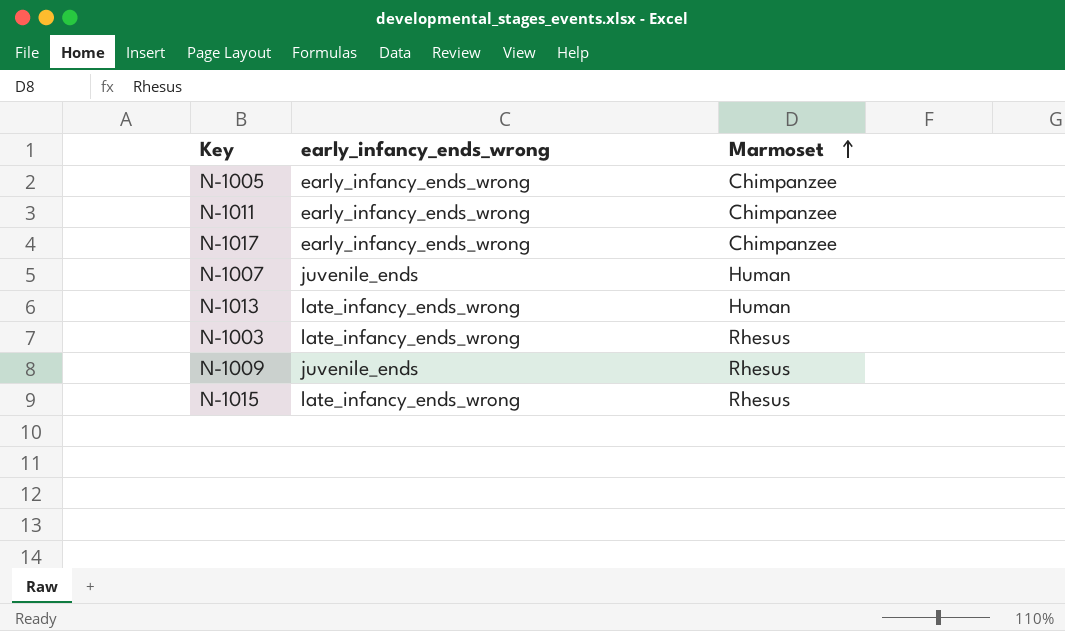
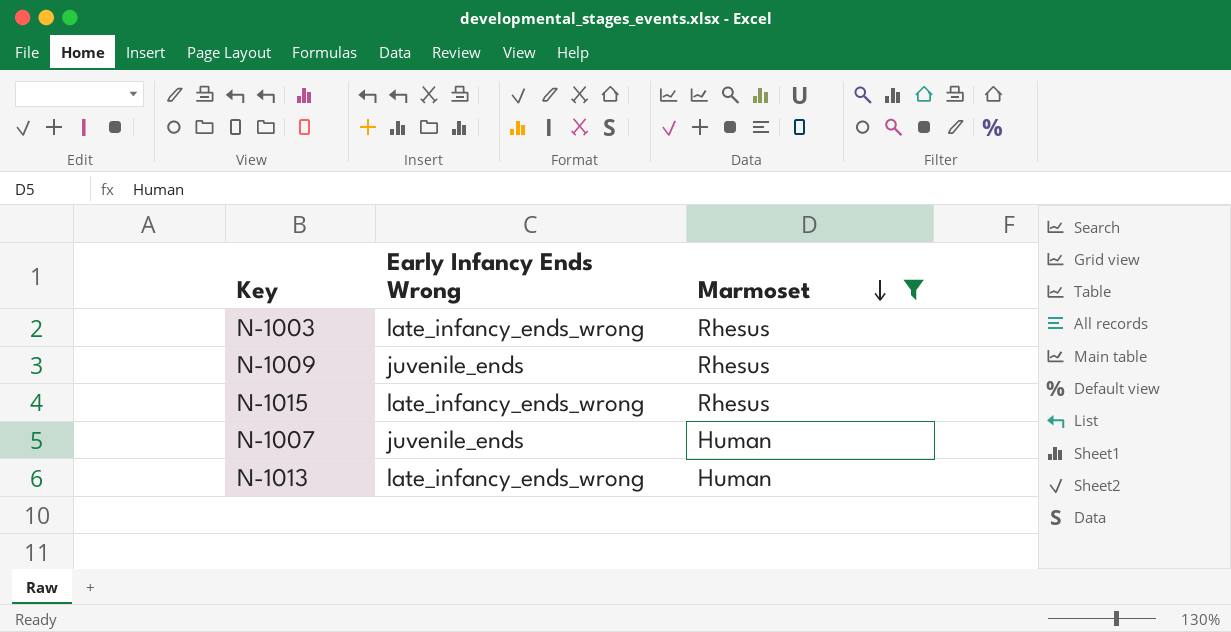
filter: none -> Marmoset != Chimpanzee
row order: Marmoset ascending -> Marmoset descending
column name: early_infancy_ends_wrong -> Early Infancy Ends Wrong

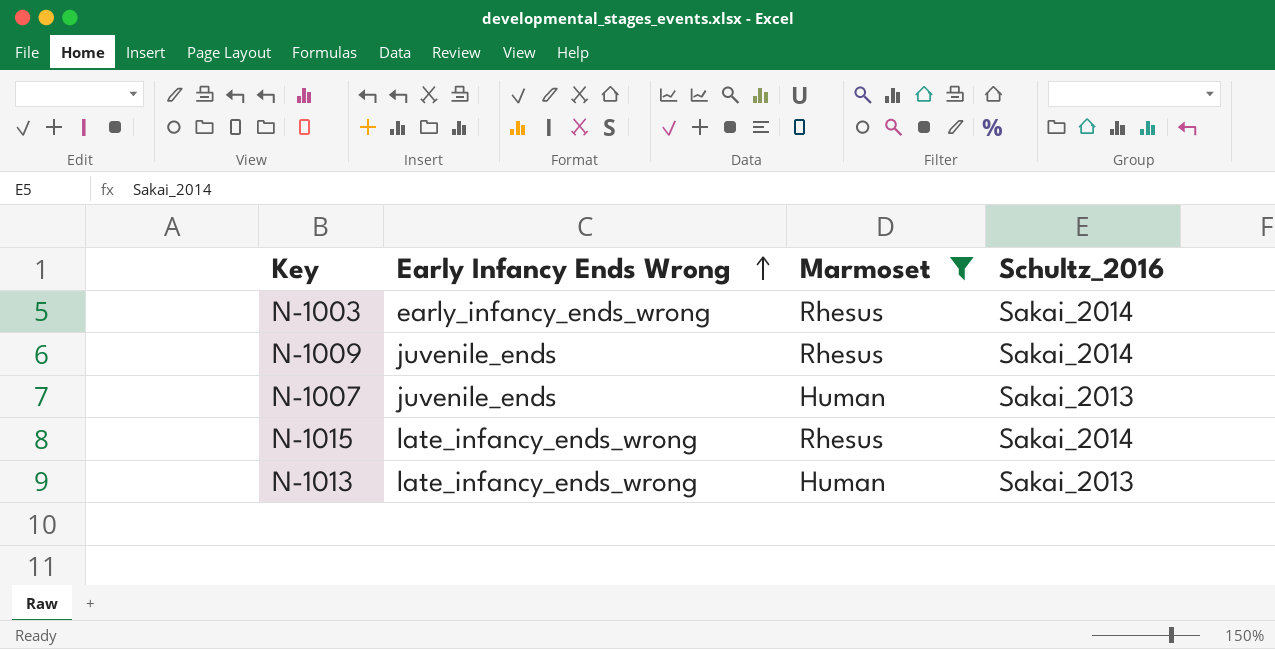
row order: Marmoset descending -> Early Infancy Ends Wrong ascending
column Schultz_2016 | position: none -> 4
N-1003 | Early Infancy Ends Wrong: late_infancy_ends_wrong -> early_infancy_ends_wrong

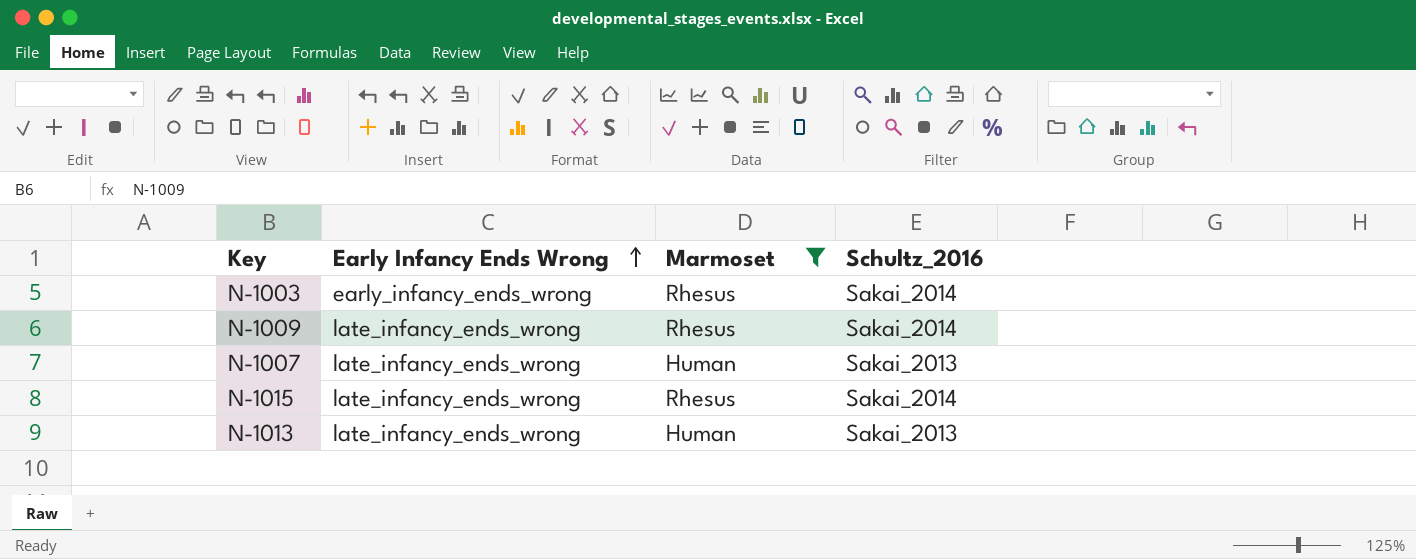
N-1009 | Early Infancy Ends Wrong: juvenile_ends -> late_infancy_ends_wrong
N-1007 | Early Infancy Ends Wrong: juvenile_ends -> late_infancy_ends_wrong

